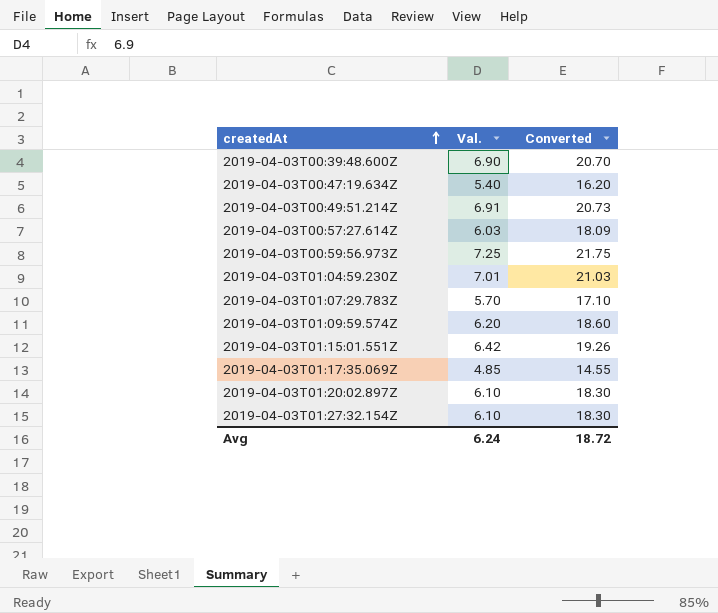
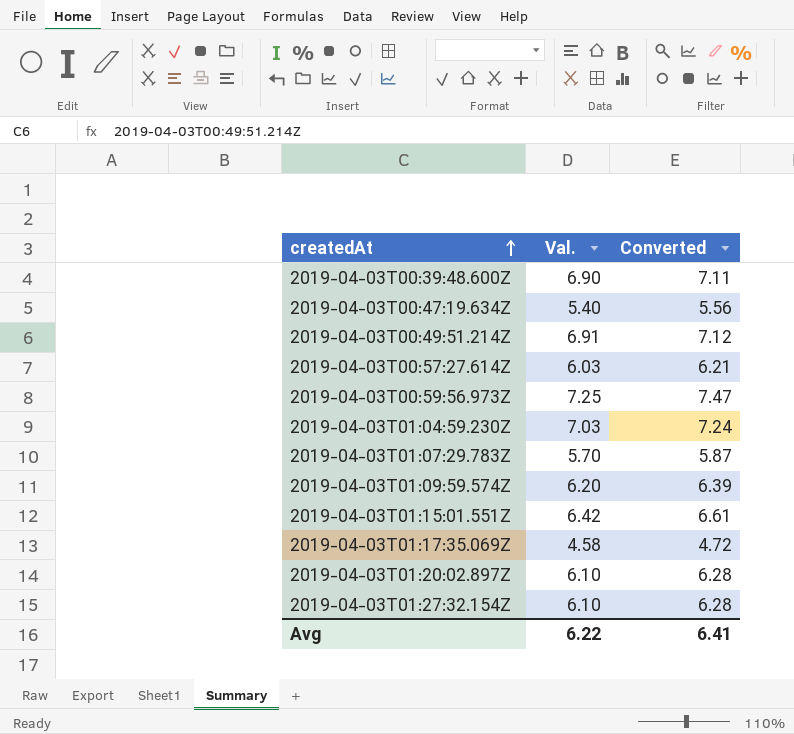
column Converted | formula: [Val.] * 3 -> [Val.] * 1.03
2019-04-03T01:04:59.230Z | Val.: 7.01 -> 7.03
2019-04-03T01:17:35.069Z | Val.: 4.85 -> 4.58
Avg | Val.: 6.24 -> 6.22
Avg | Converted: 18.72 -> 6.41

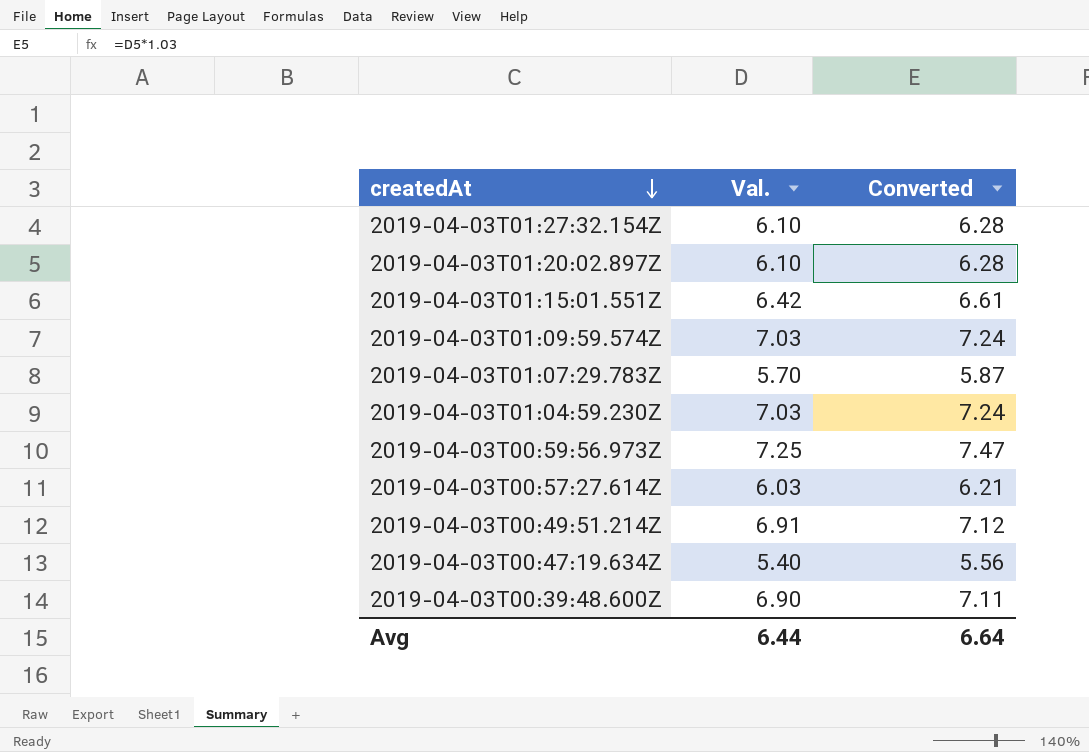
row order: createdAt ascending -> createdAt descending
row 2019-04-03T01:17:35.069Z: 4.58 | 4.72 -> none
2019-04-03T01:09:59.574Z | Val.: 6.20 -> 7.03
2019-04-03T01:09:59.574Z | Converted: 6.39 -> 7.24
Avg | Val.: 6.22 -> 6.44
Avg | Converted: 6.41 -> 6.64

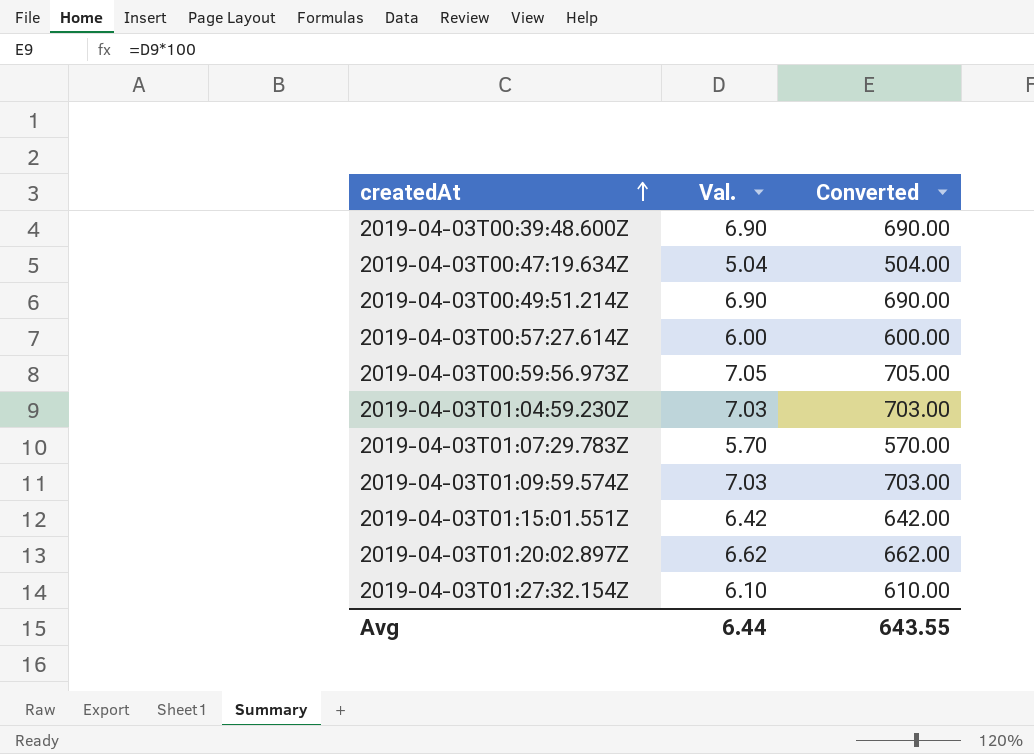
row order: createdAt descending -> createdAt ascending
column Converted | formula: [Val.] * 1.03 -> [Val.] * 100
2019-04-03T00:47:19.634Z | Val.: 5.40 -> 5.04
2019-04-03T00:49:51.214Z | Val.: 6.91 -> 6.90
2019-04-03T00:57:27.614Z | Val.: 6.03 -> 6.00
2019-04-03T00:59:56.973Z | Val.: 7.25 -> 7.05
2019-04-03T01:20:02.897Z | Val.: 6.10 -> 6.62
Avg | Converted: 6.64 -> 643.55

